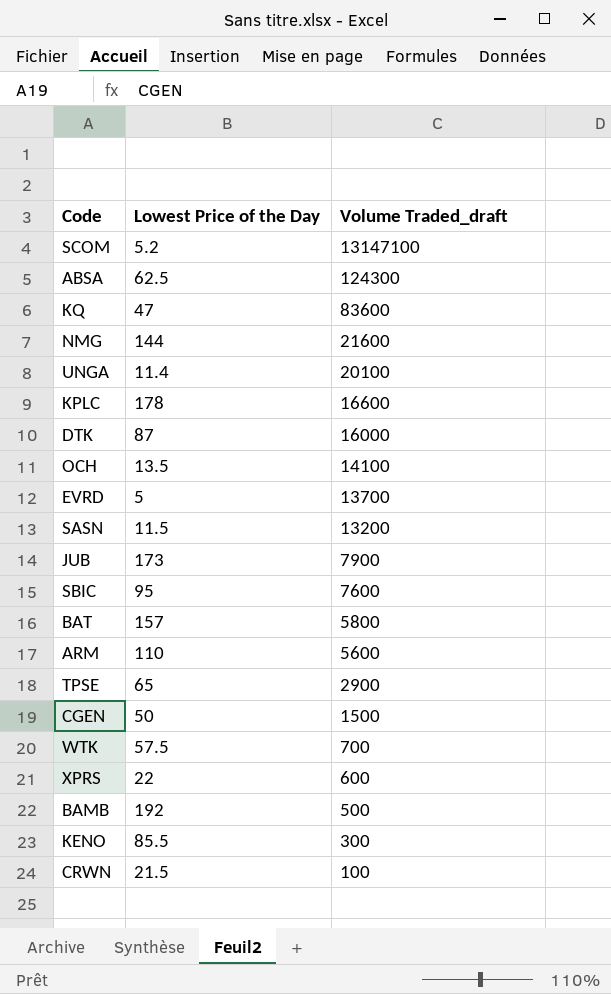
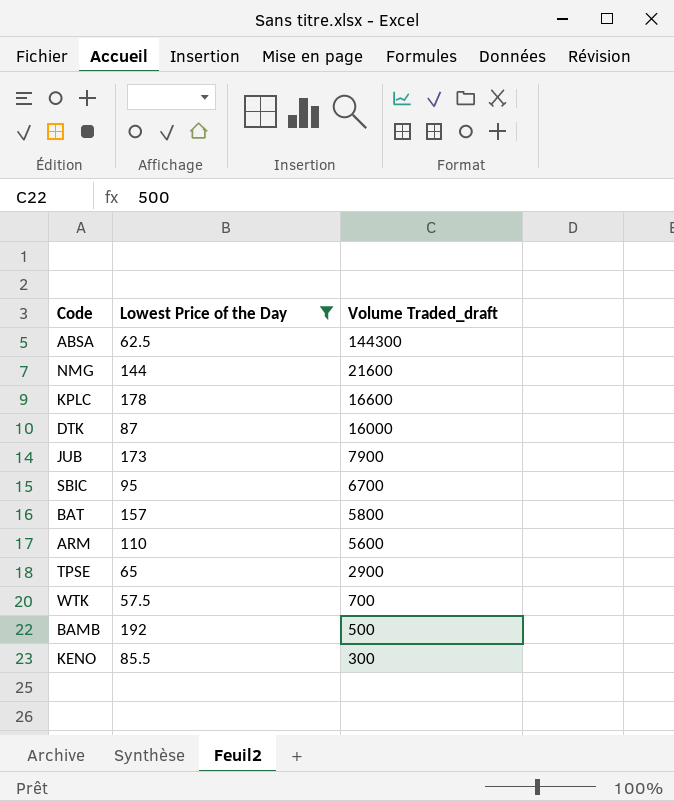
filter: none -> Lowest Price of the Day >= 57.5
ABSA | Volume Traded_draft: 124300 -> 144300
SBIC | Volume Traded_draft: 7600 -> 6700

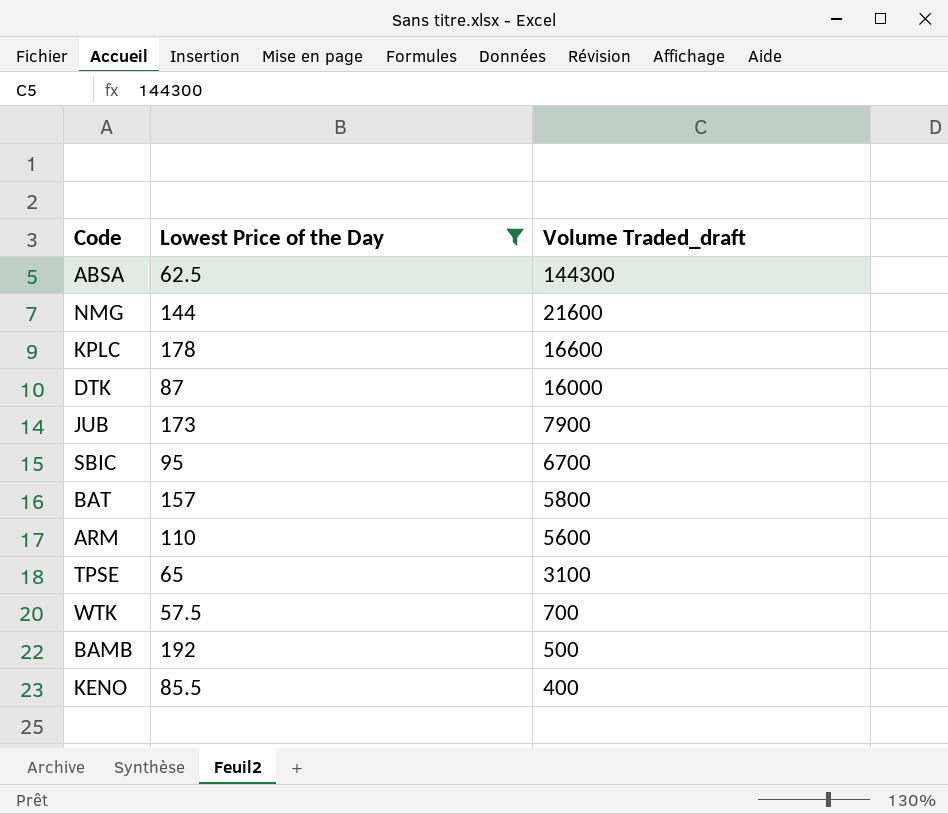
TPSE | Volume Traded_draft: 2900 -> 3100
KENO | Volume Traded_draft: 300 -> 400

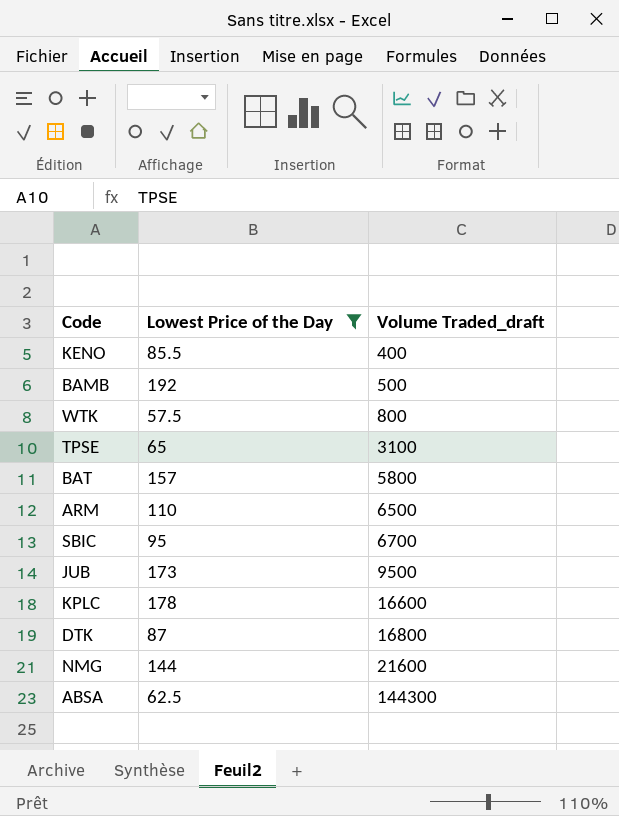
row order: Volume Traded_draft descending -> Volume Traded_draft ascending
WTK | Volume Traded_draft: 700 -> 800
ARM | Volume Traded_draft: 5600 -> 6500
JUB | Volume Traded_draft: 7900 -> 9500
DTK | Volume Traded_draft: 16000 -> 16800

